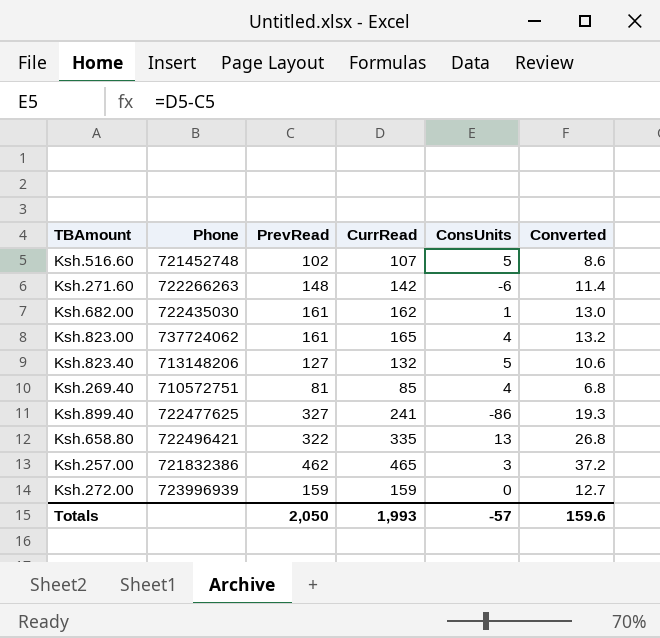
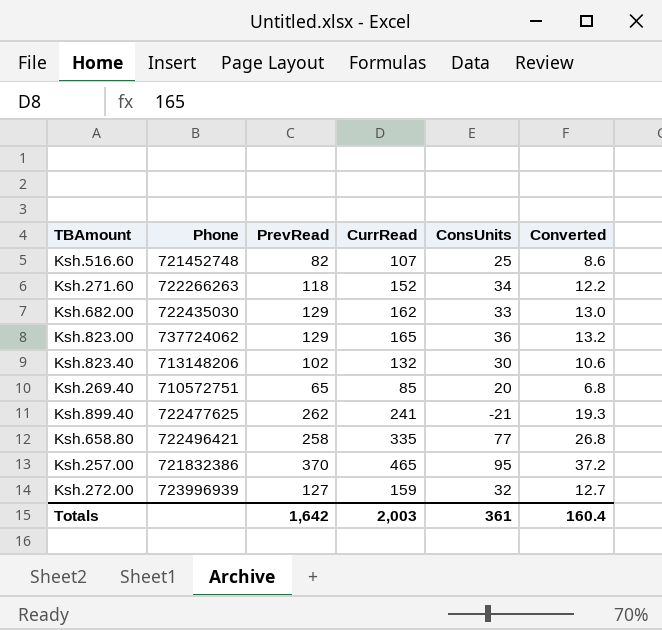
Ksh.516.60 | PrevRead: 102 -> 82
Ksh.516.60 | ConsUnits: 5 -> 25
Ksh.271.60 | PrevRead: 148 -> 118
Ksh.271.60 | CurrRead: 142 -> 152
Ksh.271.60 | ConsUnits: -6 -> 34
Ksh.271.60 | Converted: 11.4 -> 12.2
Ksh.682.00 | PrevRead: 161 -> 129
Ksh.682.00 | ConsUnits: 1 -> 33
Ksh.823.00 | PrevRead: 161 -> 129
Ksh.823.00 | ConsUnits: 4 -> 36
Ksh.823.40 | PrevRead: 127 -> 102
Ksh.823.40 | ConsUnits: 5 -> 30
Ksh.269.40 | PrevRead: 81 -> 65
Ksh.269.40 | ConsUnits: 4 -> 20
Ksh.899.40 | PrevRead: 327 -> 262
Ksh.899.40 | ConsUnits: -86 -> -21
Ksh.658.80 | PrevRead: 322 -> 258
Ksh.658.80 | ConsUnits: 13 -> 77
Ksh.257.00 | PrevRead: 462 -> 370
Ksh.257.00 | ConsUnits: 3 -> 95
Ksh.272.00 | PrevRead: 159 -> 127
Ksh.272.00 | ConsUnits: 0 -> 32
Totals | PrevRead: 2,050 -> 1,642
Totals | CurrRead: 1,993 -> 2,003
Totals | ConsUnits: -57 -> 361
Totals | Converted: 159.6 -> 160.4

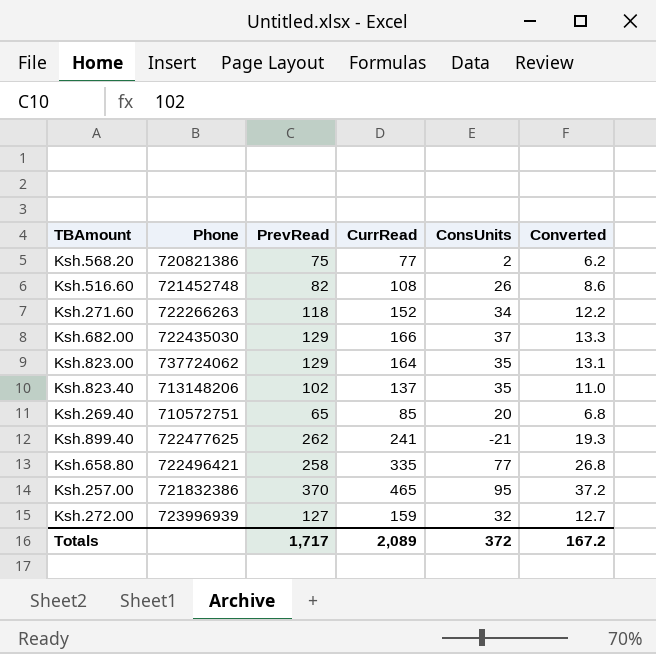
row Ksh.568.20: none -> 720821386 | 75 | 77 | 2 | 6.2
Ksh.516.60 | CurrRead: 107 -> 108
Ksh.516.60 | ConsUnits: 25 -> 26
Ksh.682.00 | CurrRead: 162 -> 166
Ksh.682.00 | ConsUnits: 33 -> 37
Ksh.682.00 | Converted: 13.0 -> 13.3
Ksh.823.00 | CurrRead: 165 -> 164
Ksh.823.00 | ConsUnits: 36 -> 35
Ksh.823.00 | Converted: 13.2 -> 13.1
Ksh.823.40 | CurrRead: 132 -> 137
Ksh.823.40 | ConsUnits: 30 -> 35
Ksh.823.40 | Converted: 10.6 -> 11.0
Totals | PrevRead: 1,642 -> 1,717
Totals | CurrRead: 2,003 -> 2,089
Totals | ConsUnits: 361 -> 372
Totals | Converted: 160.4 -> 167.2

